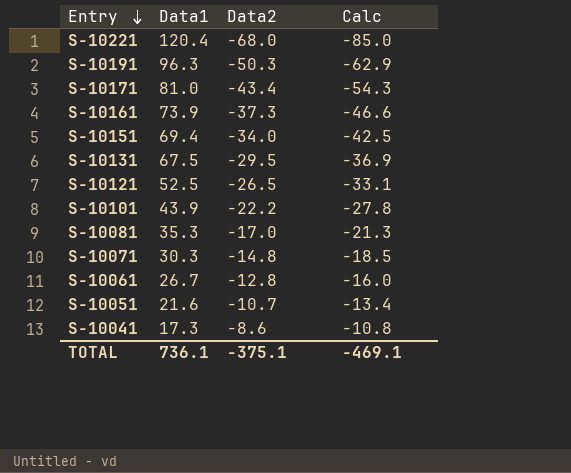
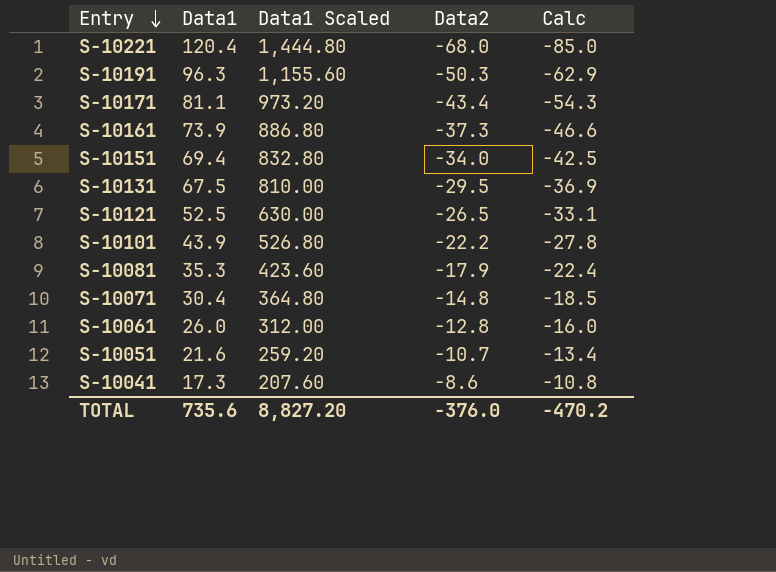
column Data1 Scaled | formula: none -> [Data1] * 12
S-10171 | Data1: 81.0 -> 81.1
S-10081 | Data2: -17.0 -> -17.9
S-10081 | Calc: -21.3 -> -22.4
S-10071 | Data1: 30.3 -> 30.4
S-10061 | Data1: 26.7 -> 26.0
TOTAL | Data1: 736.1 -> 735.6
TOTAL | Data2: -375.1 -> -376.0
TOTAL | Calc: -469.1 -> -470.2

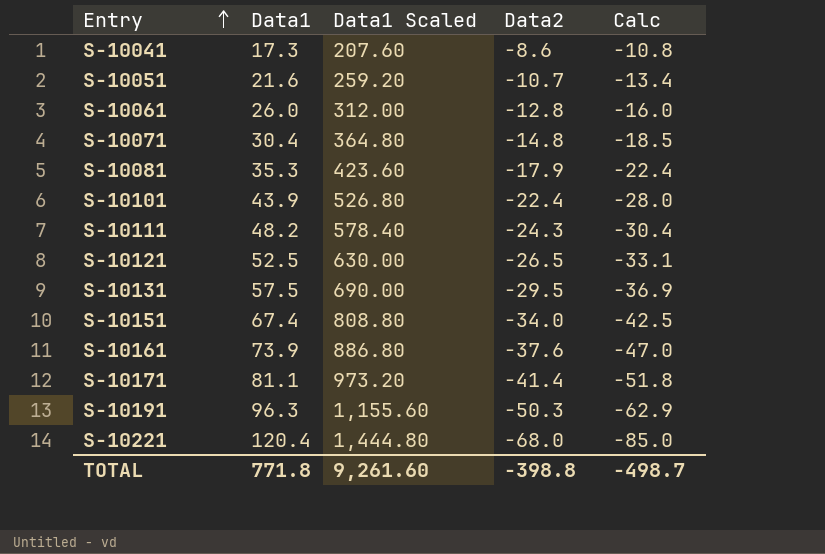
row order: Entry descending -> Entry ascending
S-10101 | Data2: -22.2 -> -22.4
S-10101 | Calc: -27.8 -> -28.0
row S-10111: none -> 48.2 | 578.40 | -24.3 | -30.4
S-10131 | Data1: 67.5 -> 57.5
S-10131 | Data1 Scaled: 810.00 -> 690.00
S-10151 | Data1: 69.4 -> 67.4
S-10151 | Data1 Scaled: 832.80 -> 808.80
S-10161 | Data2: -37.3 -> -37.6
S-10161 | Calc: -46.6 -> -47.0
S-10171 | Data2: -43.4 -> -41.4
S-10171 | Calc: -54.3 -> -51.8
TOTAL | Data1: 735.6 -> 771.8
TOTAL | Data1 Scaled: 8,827.20 -> 9,261.60
TOTAL | Data2: -376.0 -> -398.8
TOTAL | Calc: -470.2 -> -498.7

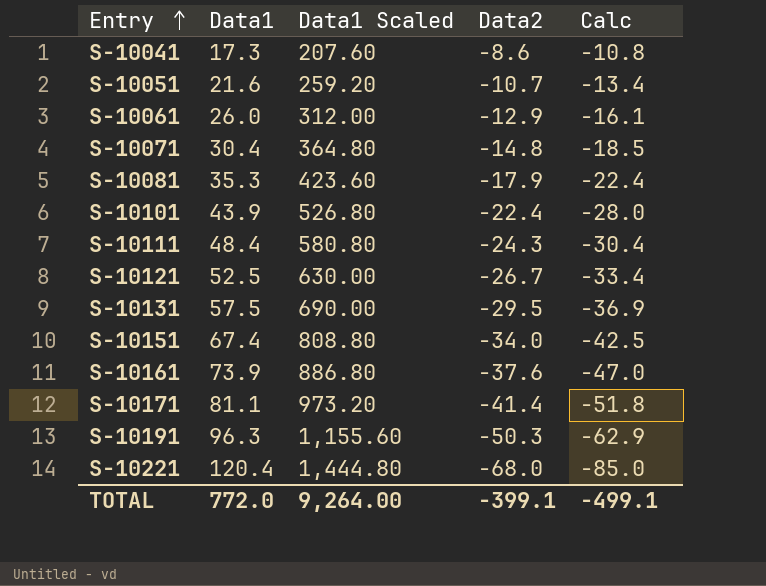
S-10061 | Data2: -12.8 -> -12.9
S-10061 | Calc: -16.0 -> -16.1
S-10111 | Data1: 48.2 -> 48.4
S-10111 | Data1 Scaled: 578.40 -> 580.80
S-10121 | Data2: -26.5 -> -26.7
S-10121 | Calc: -33.1 -> -33.4
TOTAL | Data1: 771.8 -> 772.0
TOTAL | Data1 Scaled: 9,261.60 -> 9,264.00
TOTAL | Data2: -398.8 -> -399.1
TOTAL | Calc: -498.7 -> -499.1

